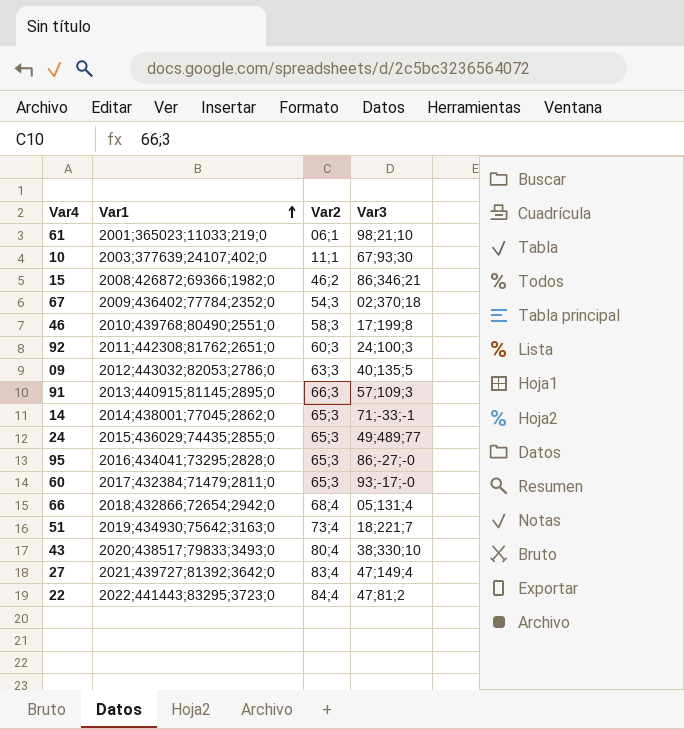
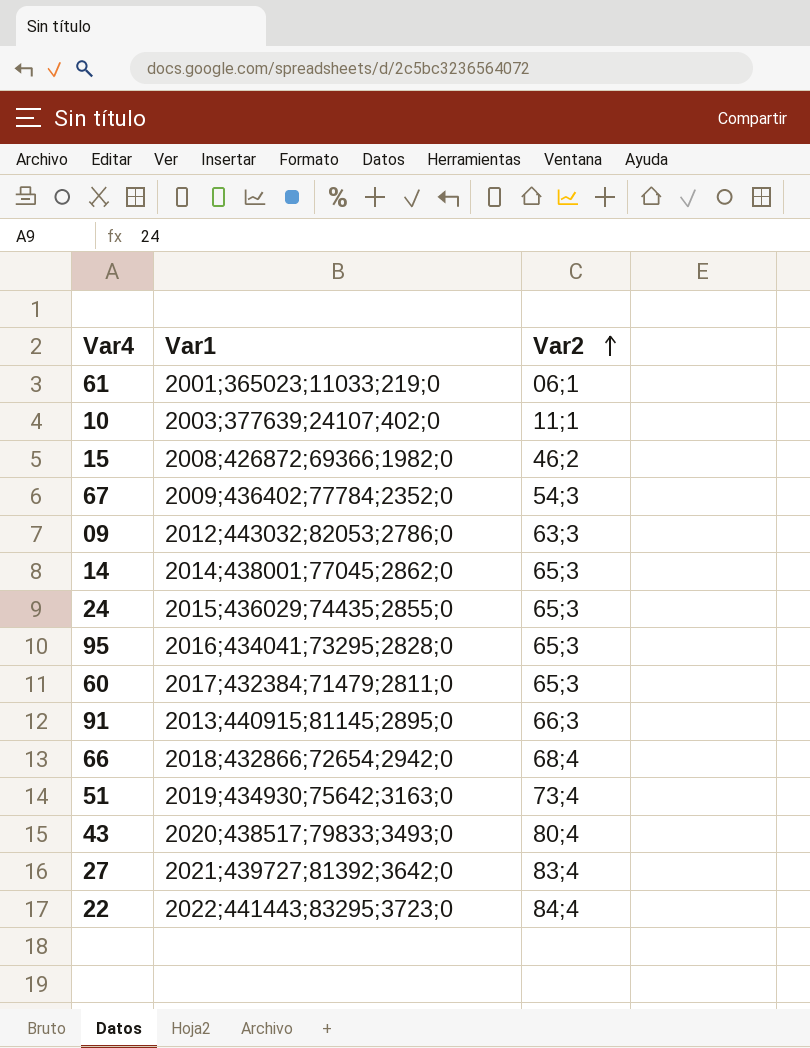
row order: Var1 ascending -> Var2 ascending
column Var3 | position: 4 -> none
row 46: 2010;439768;80490;2551;0 | 58;3 | 17;199;8 -> none
row 92: 2011;442308;81762;2651;0 | 60;3 | 24;100;3 -> none

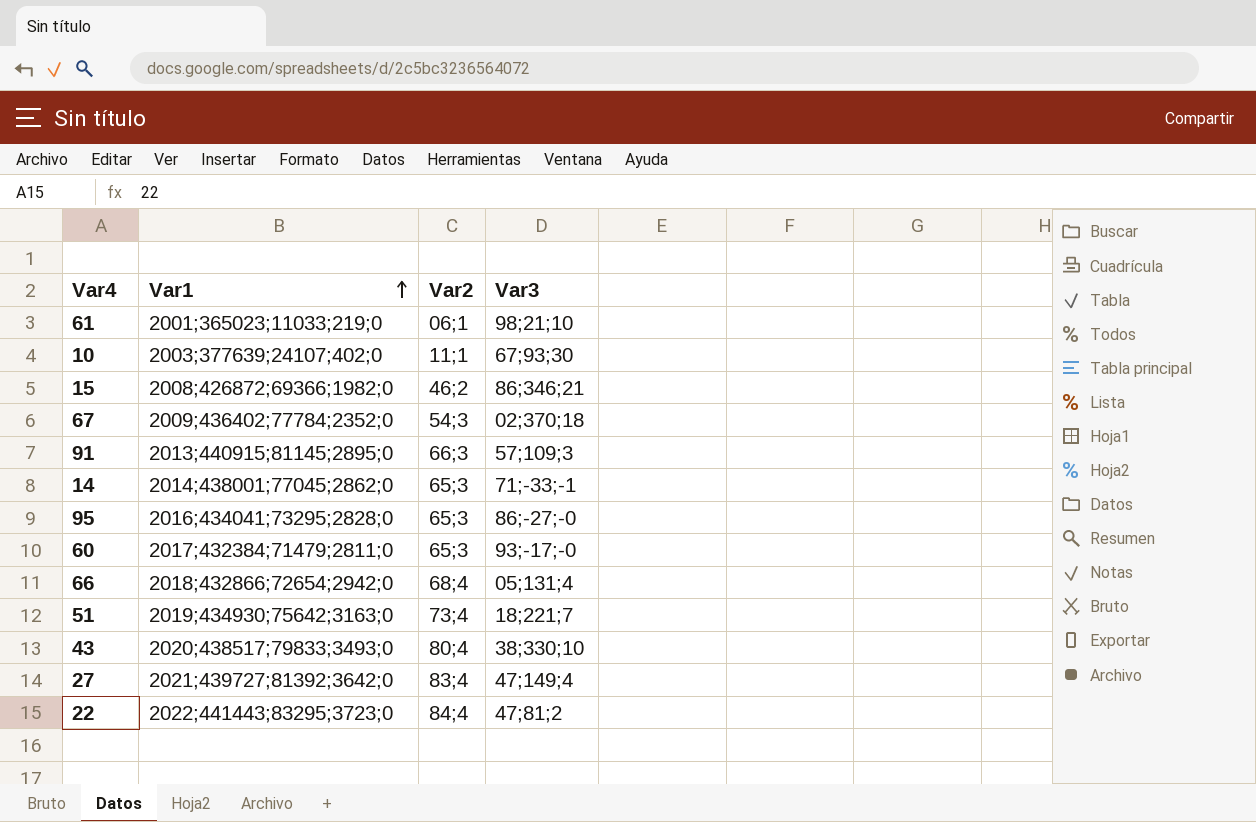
row order: Var2 ascending -> Var1 ascending
column Var3 | position: none -> 4
row 09: 2012;443032;82053;2786;0 | 63;3 -> none
row 24: 2015;436029;74435;2855;0 | 65;3 -> none

